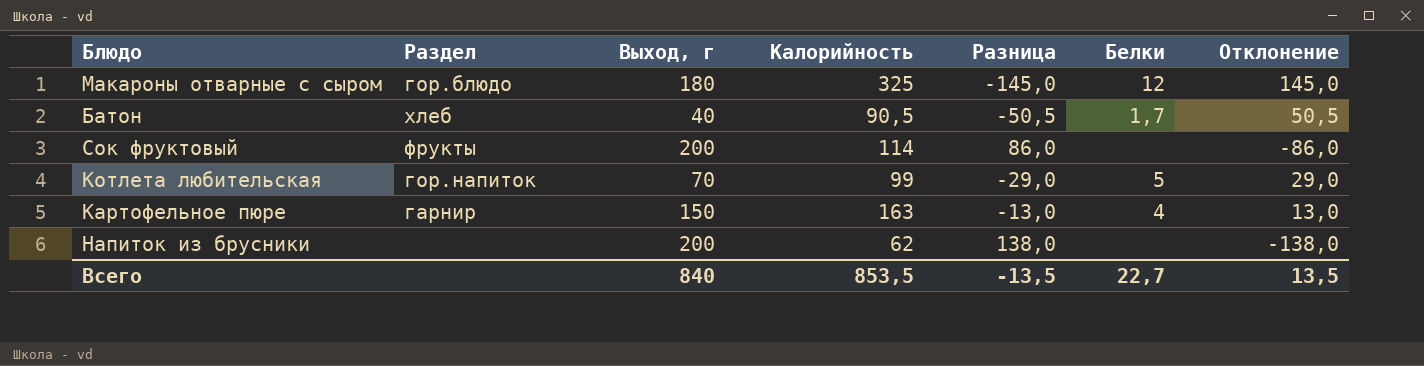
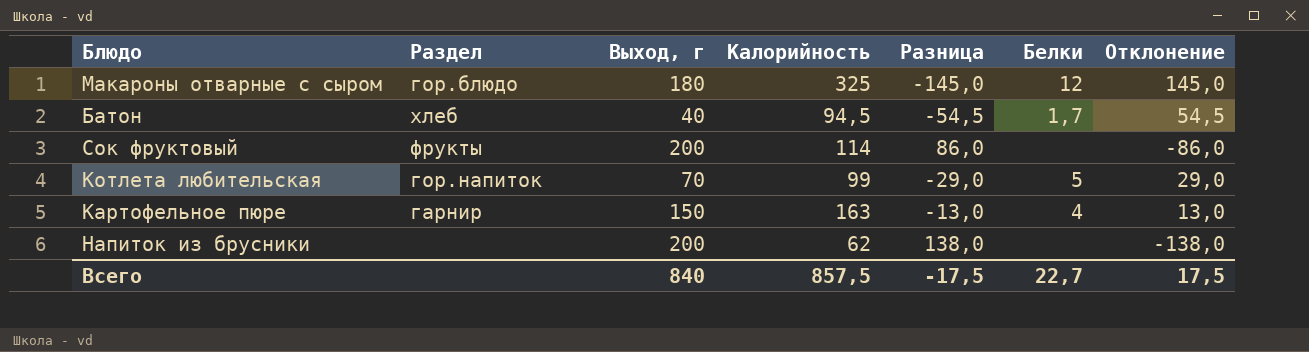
Батон | Калорийность: 90,5 -> 94,5
Батон | Разница: -50,5 -> -54,5
Батон | Отклонение: 50,5 -> 54,5
Всего | Калорийность: 853,5 -> 857,5
Всего | Разница: -13,5 -> -17,5
Всего | Отклонение: 13,5 -> 17,5

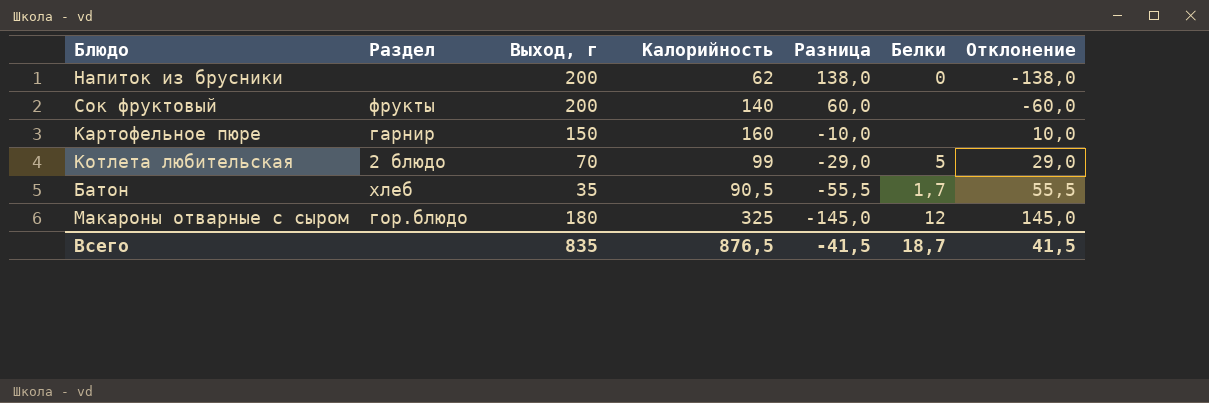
row order: none -> Разница descending
Напиток из брусники | Белки: none -> 0
Сок фруктовый | Калорийность: 114 -> 140
Сок фруктовый | Разница: 86,0 -> 60,0
Сок фруктовый | Отклонение: -86,0 -> -60,0
Картофельное пюре | Калорийность: 163 -> 160
Картофельное пюре | Разница: -13,0 -> -10,0
Картофельное пюре | Белки: 4 -> none
Картофельное пюре | Отклонение: 13,0 -> 10,0
Котлета любительская | Раздел: гор.напиток -> 2 блюдо
Батон | Выход, г: 40 -> 35
Батон | Калорийность: 94,5 -> 90,5
Батон | Разница: -54,5 -> -55,5
Батон | Отклонение: 54,5 -> 55,5
Всего | Выход, г: 840 -> 835
Всего | Калорийность: 857,5 -> 876,5
Всего | Разница: -17,5 -> -41,5
Всего | Белки: 22,7 -> 18,7
Всего | Отклонение: 17,5 -> 41,5

